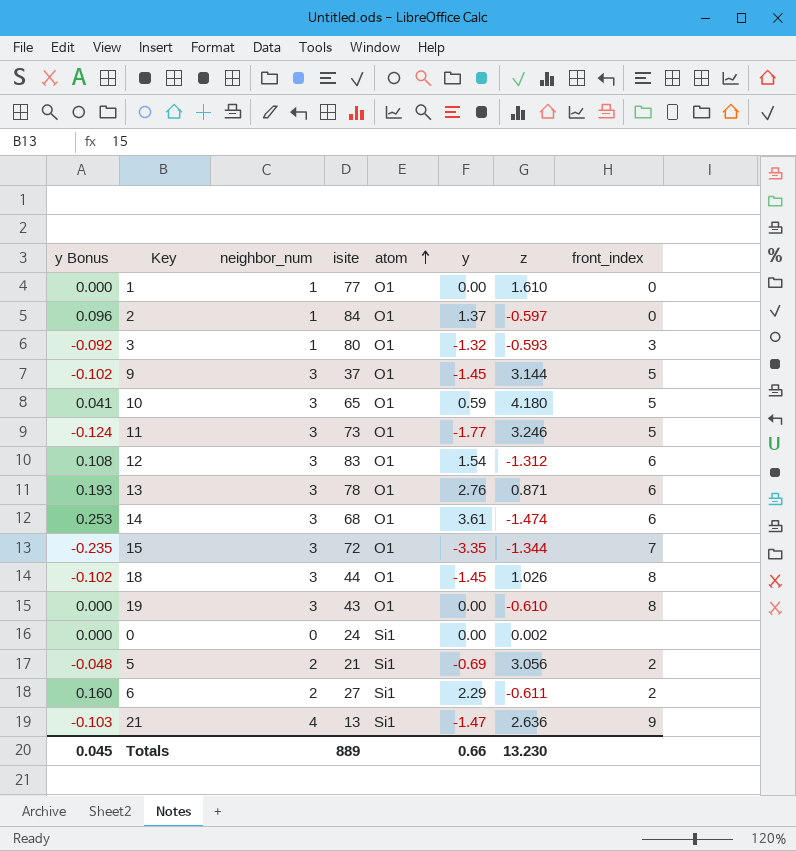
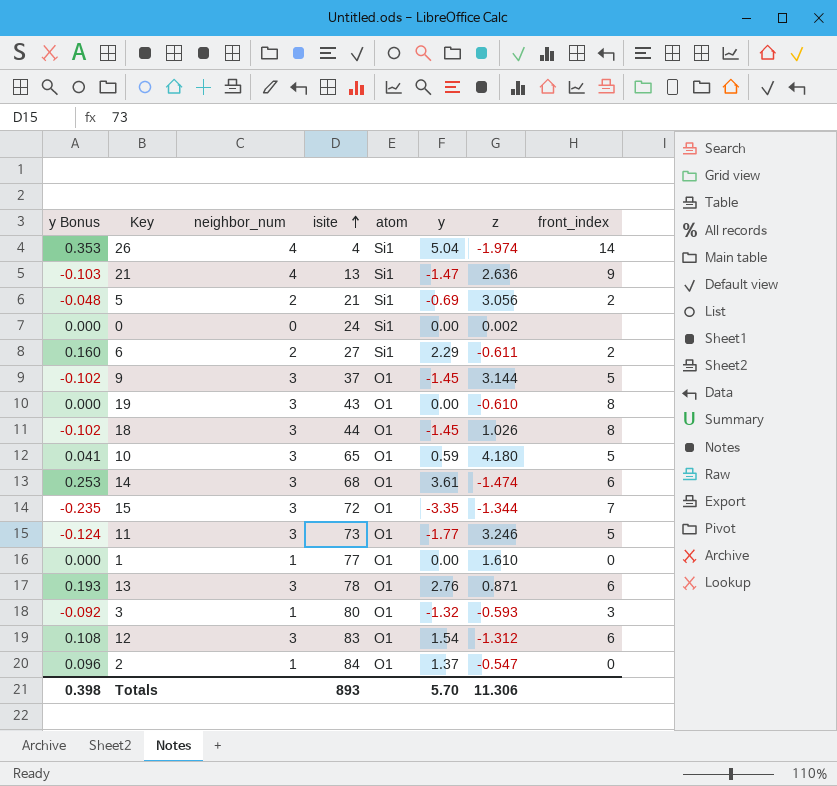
row order: atom ascending -> isite ascending
row 26: none -> 0.353 | 4 | 4 | Si1 | 5.04 | -1.974 | 14
2 | z: -0.597 -> -0.547
Totals | y Bonus: 0.045 -> 0.398
Totals | isite: 889 -> 893
Totals | y: 0.66 -> 5.70
Totals | z: 13.230 -> 11.306

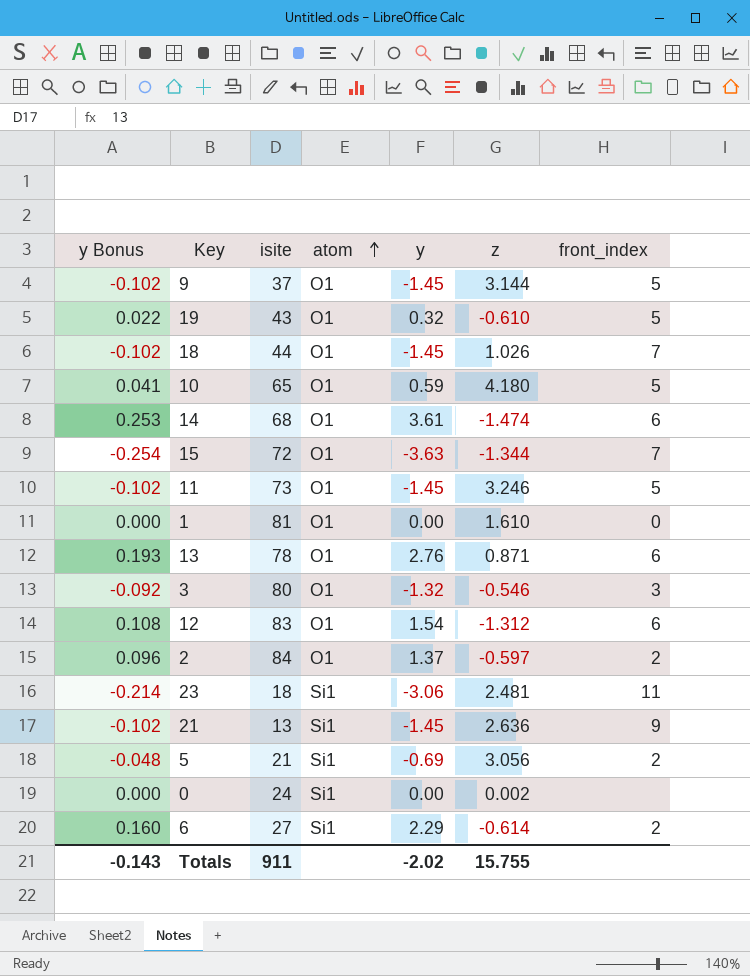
row order: isite ascending -> atom ascending
column neighbor_num | position: 3 -> none
row 26: 0.353 | 4 | 4 | Si1 | 5.04 | -1.974 | 14 -> none
19 | y Bonus: 0.000 -> 0.022
19 | y: 0.00 -> 0.32
19 | front_index: 8 -> 5
18 | front_index: 8 -> 7
15 | y Bonus: -0.235 -> -0.254
15 | y: -3.35 -> -3.63
11 | y Bonus: -0.124 -> -0.102
11 | y: -1.77 -> -1.45
1 | isite: 77 -> 81
3 | z: -0.593 -> -0.546
2 | z: -0.547 -> -0.597
2 | front_index: 0 -> 2
row 23: none -> -0.214 | 18 | Si1 | -3.06 | 2.481 | 11
21 | y Bonus: -0.103 -> -0.102
21 | y: -1.47 -> -1.45
6 | z: -0.611 -> -0.614
Totals | y Bonus: 0.398 -> -0.143
Totals | isite: 893 -> 911
Totals | y: 5.70 -> -2.02
Totals | z: 11.306 -> 15.755

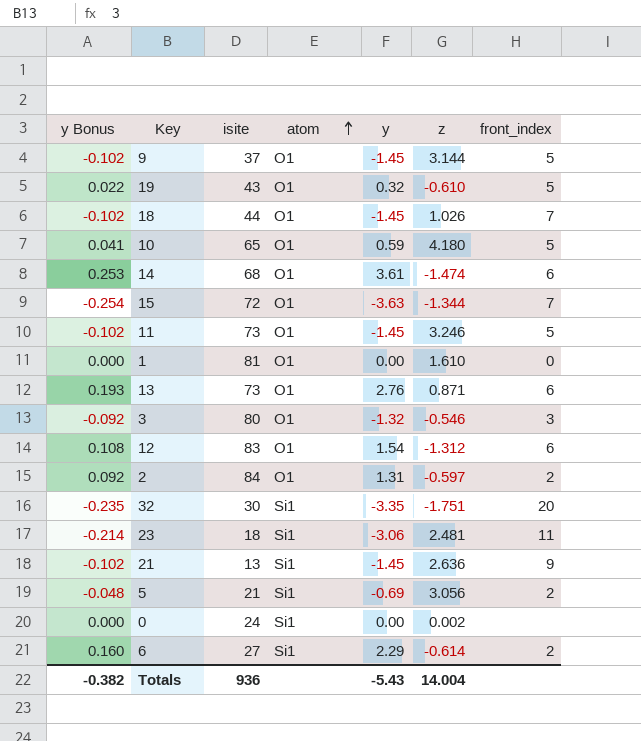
13 | isite: 78 -> 73
2 | y Bonus: 0.096 -> 0.092
2 | y: 1.37 -> 1.31
row 32: none -> -0.235 | 30 | Si1 | -3.35 | -1.751 | 20
Totals | y Bonus: -0.143 -> -0.382
Totals | isite: 911 -> 936
Totals | y: -2.02 -> -5.43
Totals | z: 15.755 -> 14.004

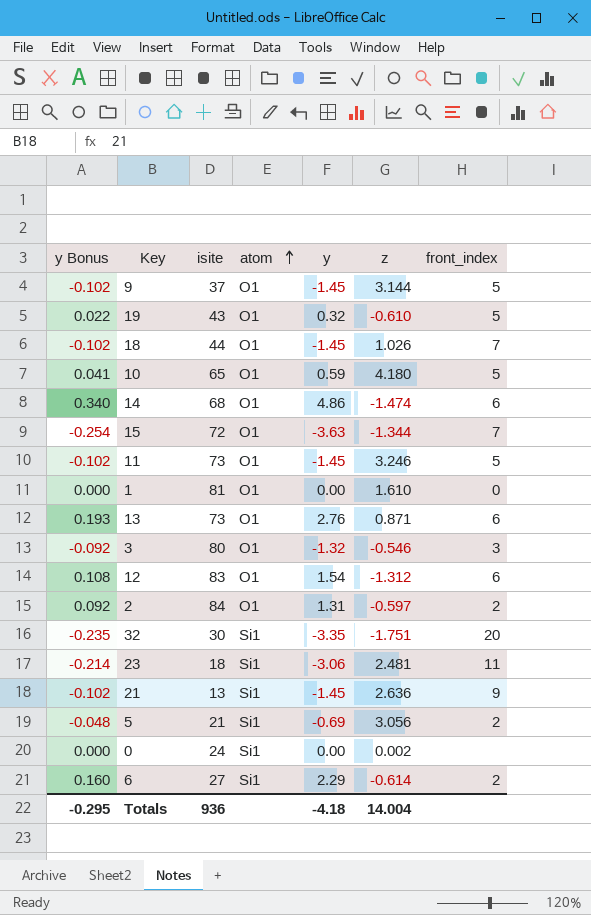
14 | y Bonus: 0.253 -> 0.340
14 | y: 3.61 -> 4.86
Totals | y Bonus: -0.382 -> -0.295
Totals | y: -5.43 -> -4.18

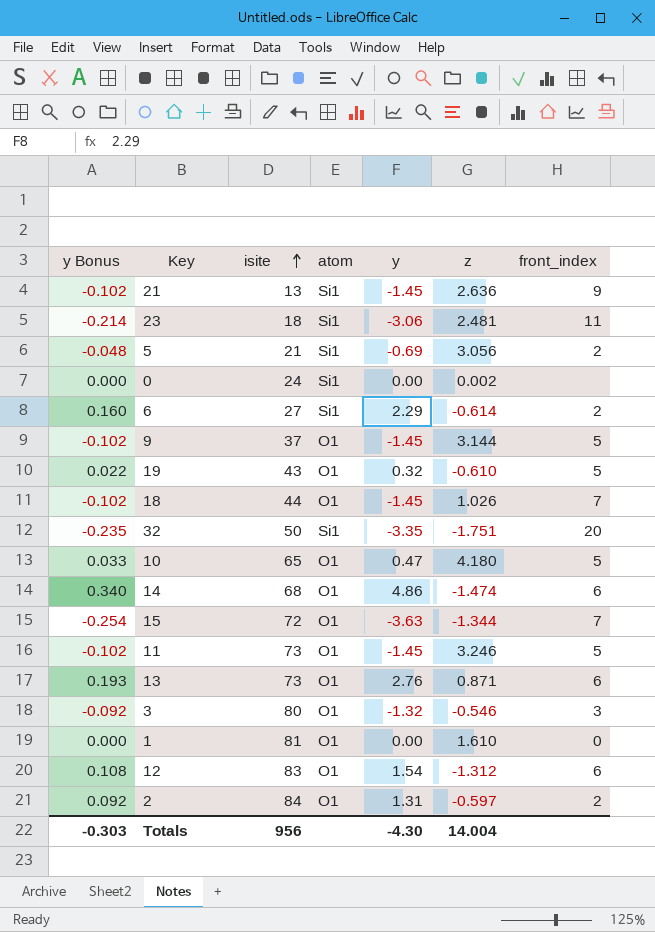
row order: atom ascending -> isite ascending
32 | isite: 30 -> 50
10 | y Bonus: 0.041 -> 0.033
10 | y: 0.59 -> 0.47
Totals | y Bonus: -0.295 -> -0.303
Totals | isite: 936 -> 956
Totals | y: -4.18 -> -4.30

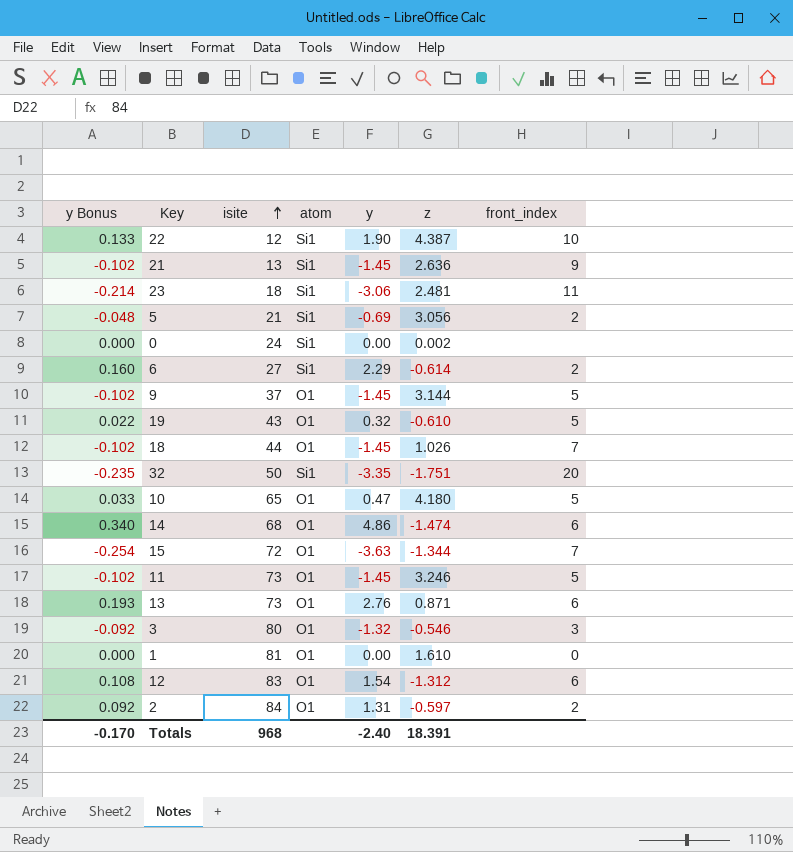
row 22: none -> 0.133 | 12 | Si1 | 1.90 | 4.387 | 10
Totals | y Bonus: -0.303 -> -0.170
Totals | isite: 956 -> 968
Totals | y: -4.30 -> -2.40
Totals | z: 14.004 -> 18.391

